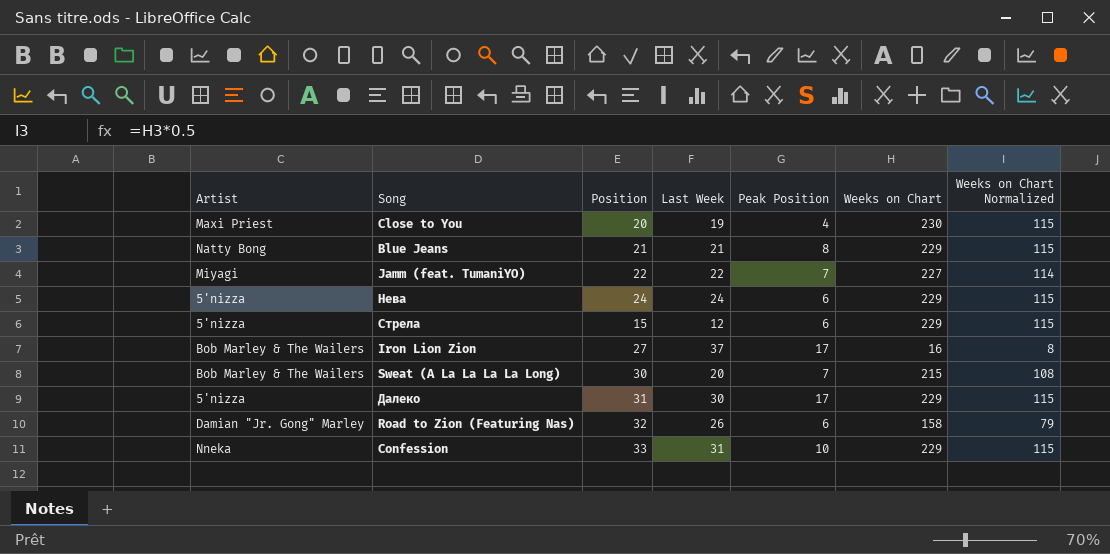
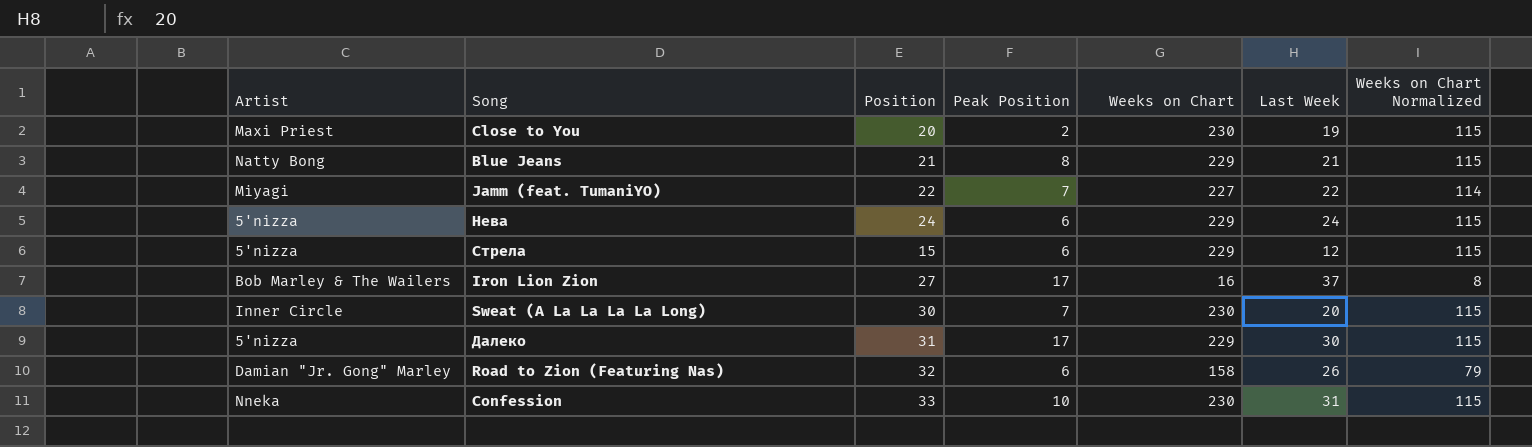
column Last Week | position: 4 -> 6
Close to You | Peak Position: 4 -> 2
Sweat (A La La La La Long) | Artist: Bob Marley & The Wailers -> Inner Circle
Sweat (A La La La La Long) | Weeks on Chart: 215 -> 230
Sweat (A La La La La Long) | Weeks on Chart Normalized: 108 -> 115
Confession | Weeks on Chart: 229 -> 230

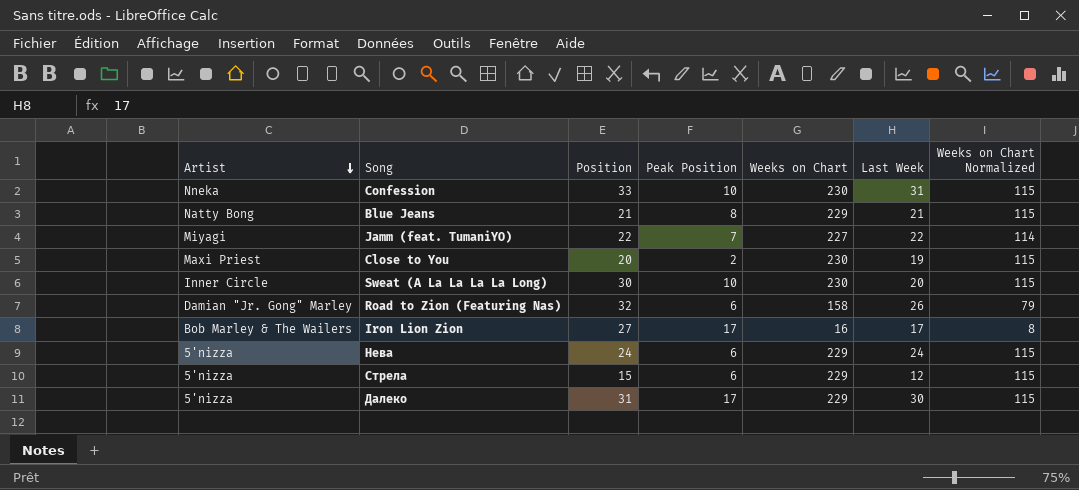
row order: none -> Artist descending
Sweat (A La La La La Long) | Peak Position: 7 -> 10
Iron Lion Zion | Last Week: 37 -> 17

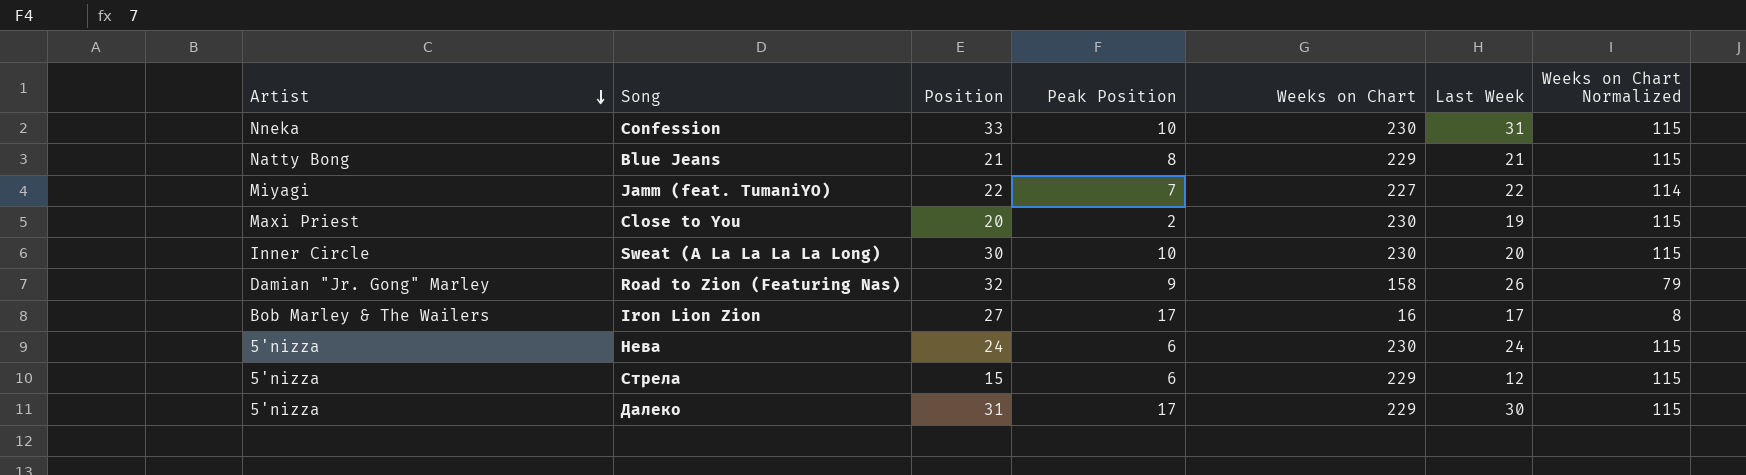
Road to Zion (Featuring Nas) | Peak Position: 6 -> 9
Нева | Weeks on Chart: 229 -> 230

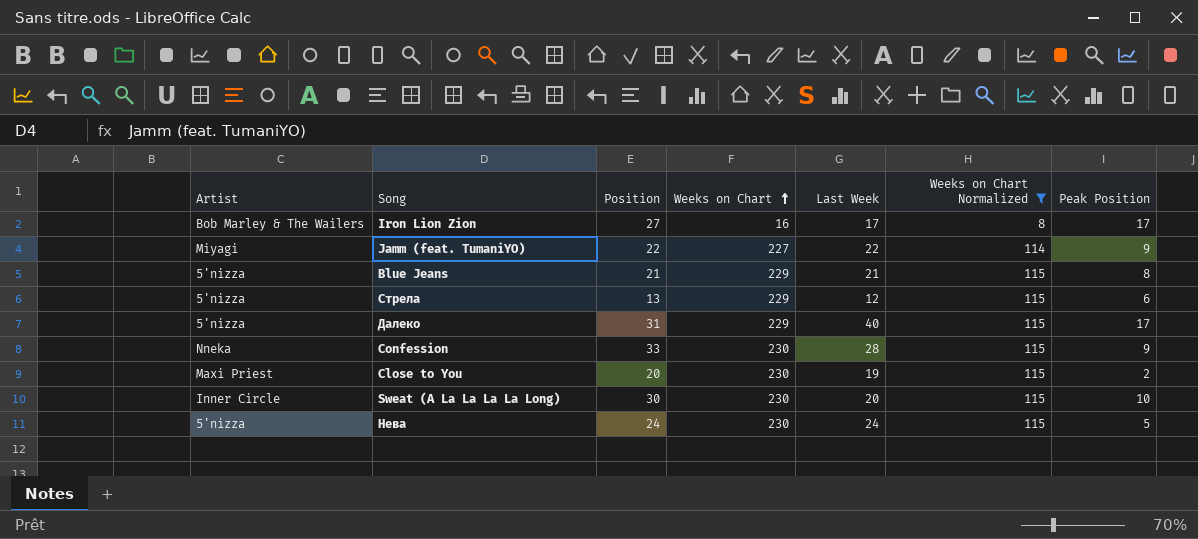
filter: none -> Weeks on Chart Normalized != 79
row order: Artist descending -> Weeks on Chart ascending
column Peak Position | position: 4 -> 7
Jamm (feat. TumaniYO) | Peak Position: 7 -> 9
Blue Jeans | Artist: Natty Bong -> 5'nizza
Стрела | Position: 15 -> 13
Далеко | Last Week: 30 -> 40
Confession | Last Week: 31 -> 28
Confession | Peak Position: 10 -> 9
Нева | Peak Position: 6 -> 5

